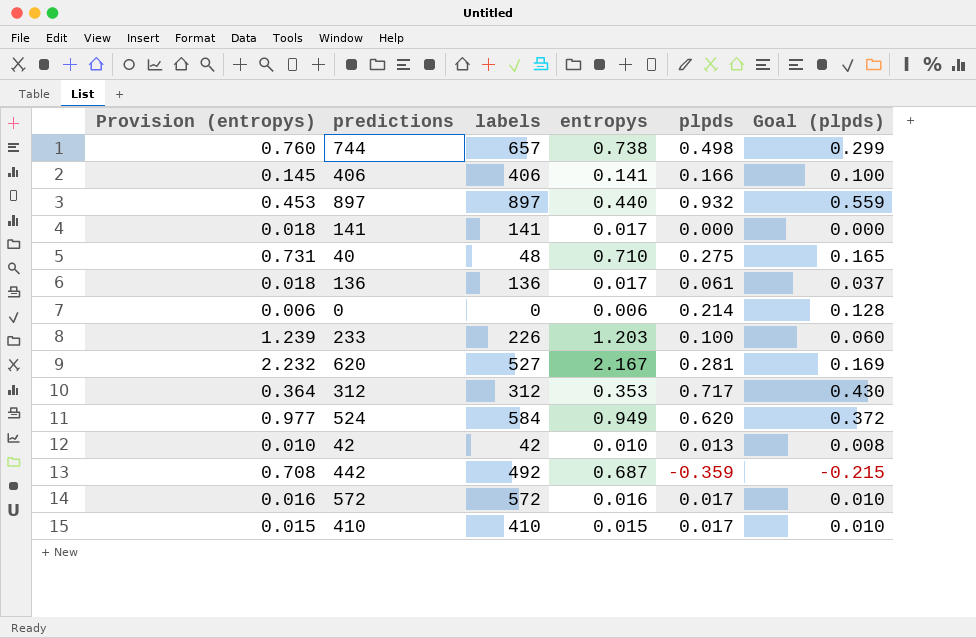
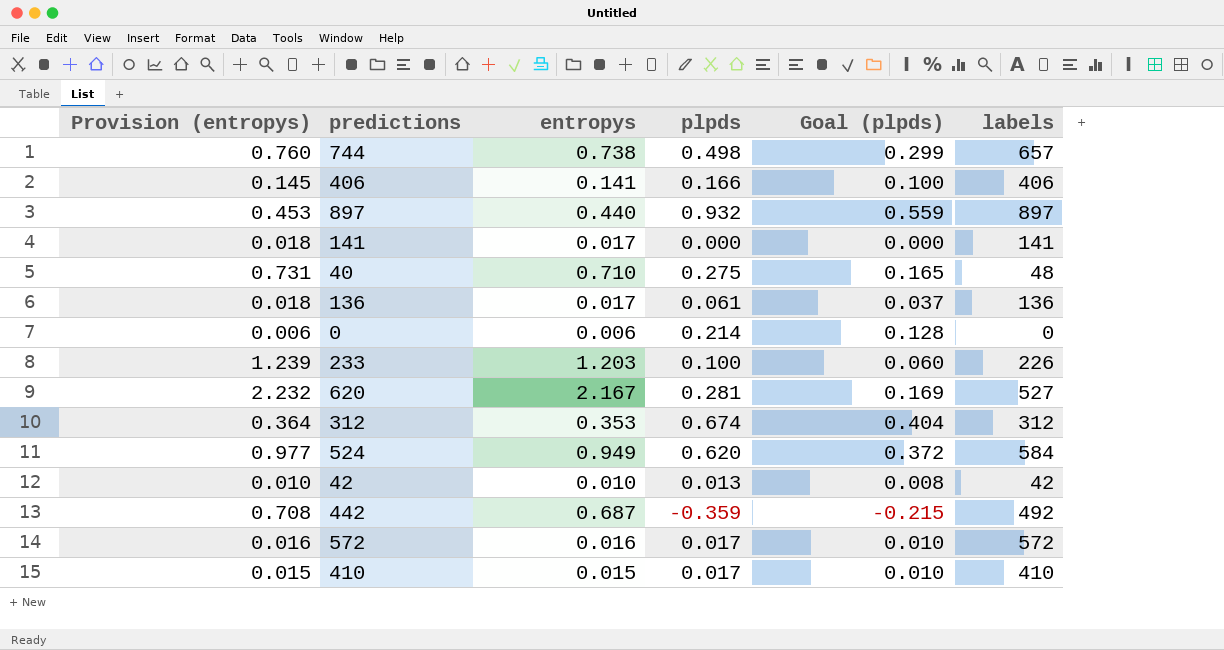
column labels | position: 3 -> 6
312 | plpds: 0.717 -> 0.674
312 | Goal (plpds): 0.430 -> 0.404

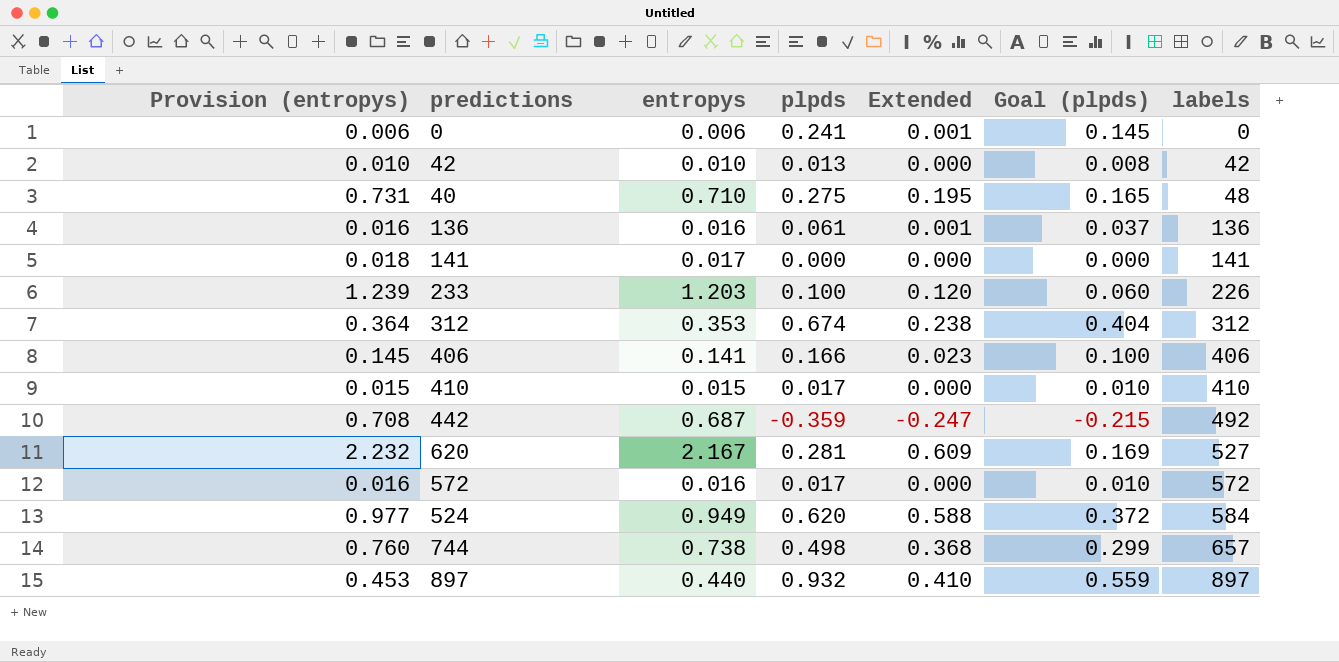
row order: none -> labels ascending
column Extended | formula: none -> [entropys] * [plpds]
0 | plpds: 0.214 -> 0.241
0 | Goal (plpds): 0.128 -> 0.145
136 | Provision (entropys): 0.018 -> 0.016
136 | entropys: 0.017 -> 0.016

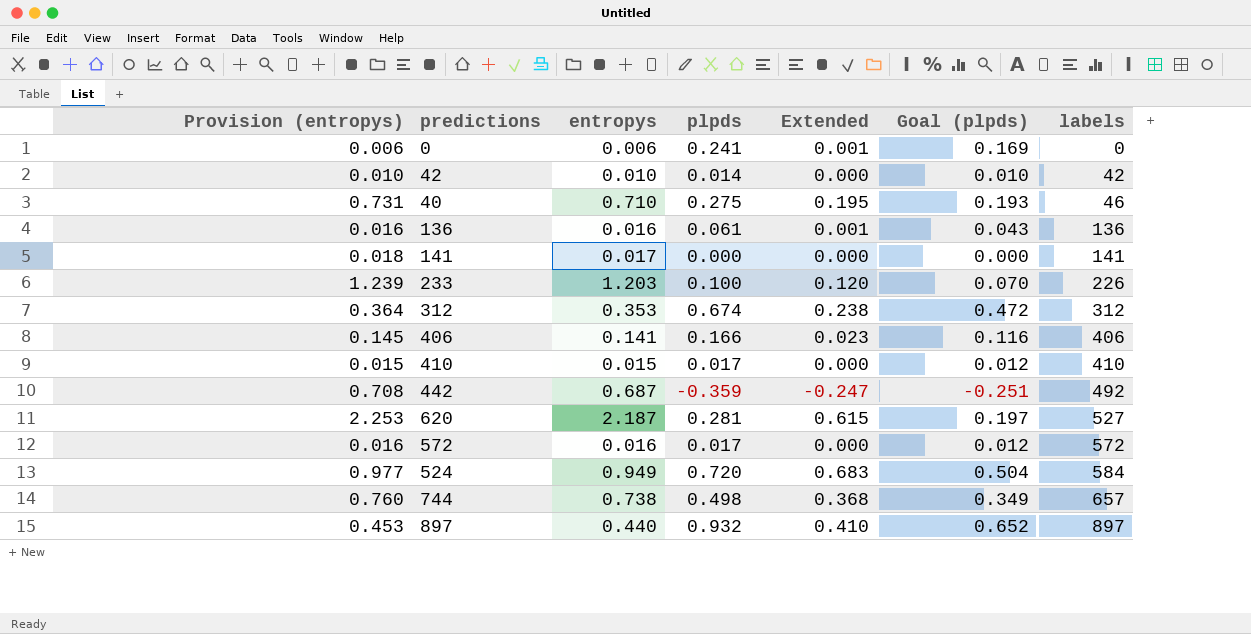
column Goal (plpds) | formula: [plpds] * 0.6 -> [plpds] * 0.7
42 | plpds: 0.013 -> 0.014
40 | labels: 48 -> 46
620 | Provision (entropys): 2.232 -> 2.253
620 | entropys: 2.167 -> 2.187
620 | Extended: 0.609 -> 0.615
524 | plpds: 0.620 -> 0.720
524 | Extended: 0.588 -> 0.683

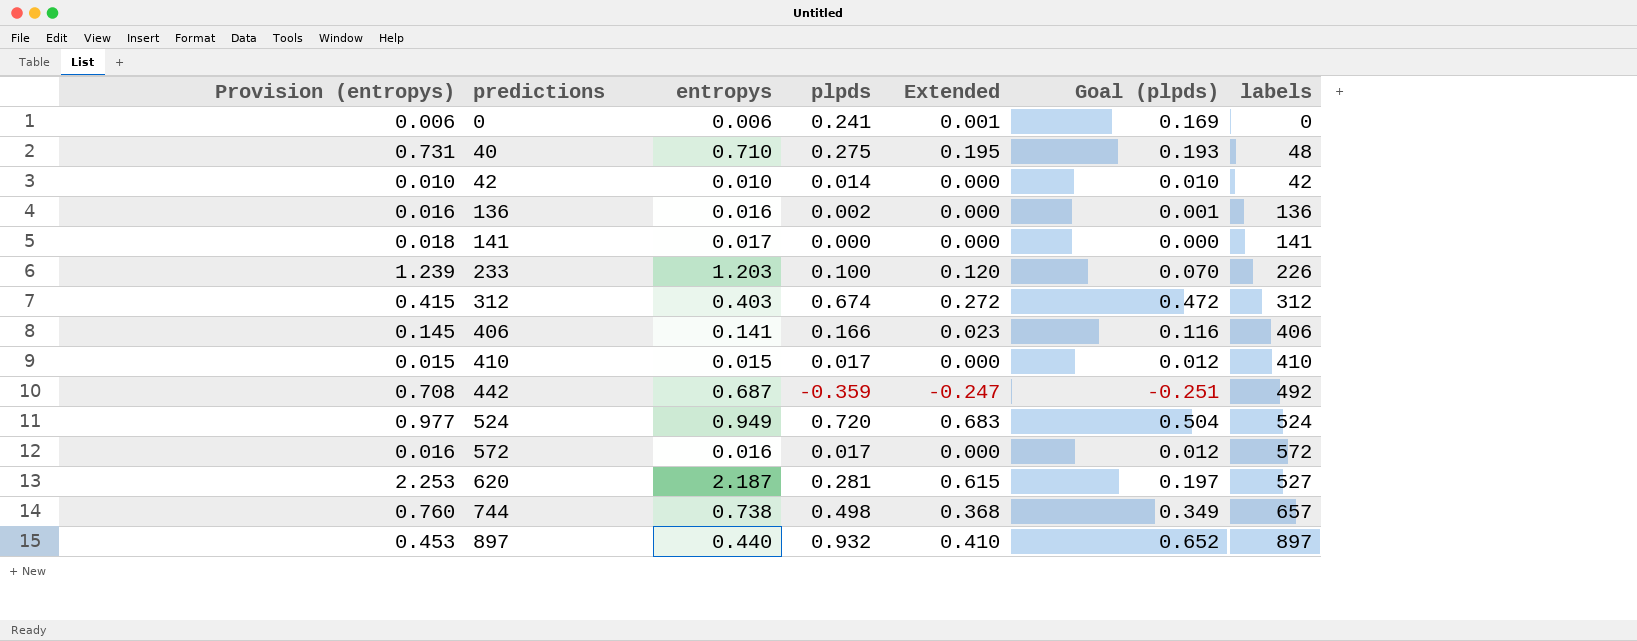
row order: labels ascending -> predictions ascending
40 | labels: 46 -> 48
136 | plpds: 0.061 -> 0.002
136 | Extended: 0.001 -> 0.000
136 | Goal (plpds): 0.043 -> 0.001
312 | Provision (entropys): 0.364 -> 0.415
312 | entropys: 0.353 -> 0.403
312 | Extended: 0.238 -> 0.272
524 | labels: 584 -> 524

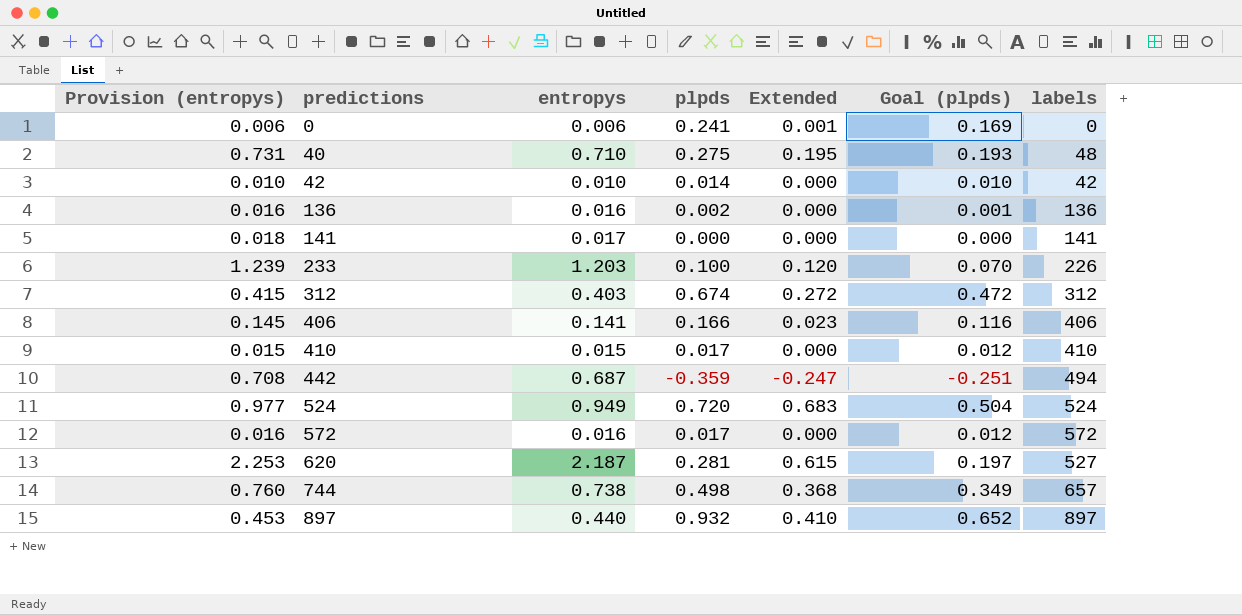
442 | labels: 492 -> 494

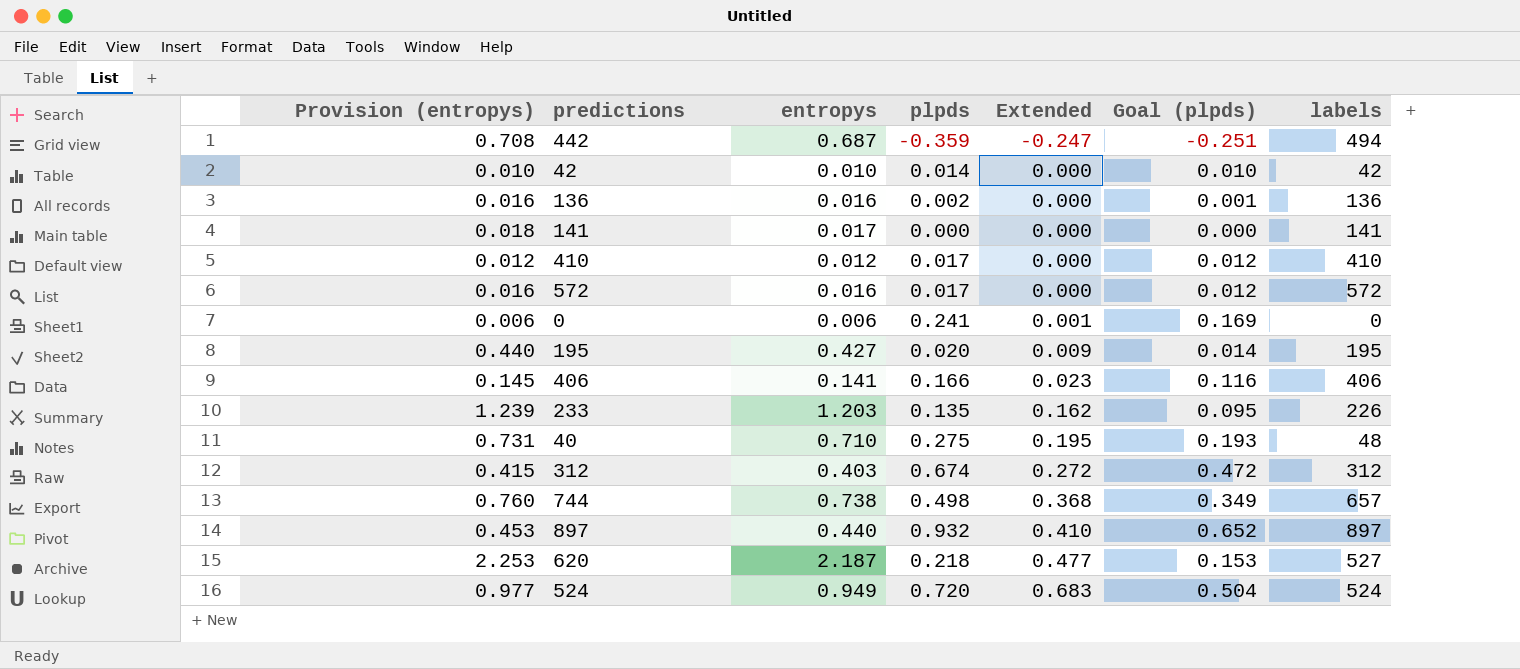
row order: predictions ascending -> Extended ascending
410 | Provision (entropys): 0.015 -> 0.012
410 | entropys: 0.015 -> 0.012
row 195: none -> 0.440 | 0.427 | 0.020 | 0.009 | 0.014 | 195
233 | plpds: 0.100 -> 0.135
233 | Extended: 0.120 -> 0.162
233 | Goal (plpds): 0.070 -> 0.095
620 | plpds: 0.281 -> 0.218
620 | Extended: 0.615 -> 0.477
620 | Goal (plpds): 0.197 -> 0.153

